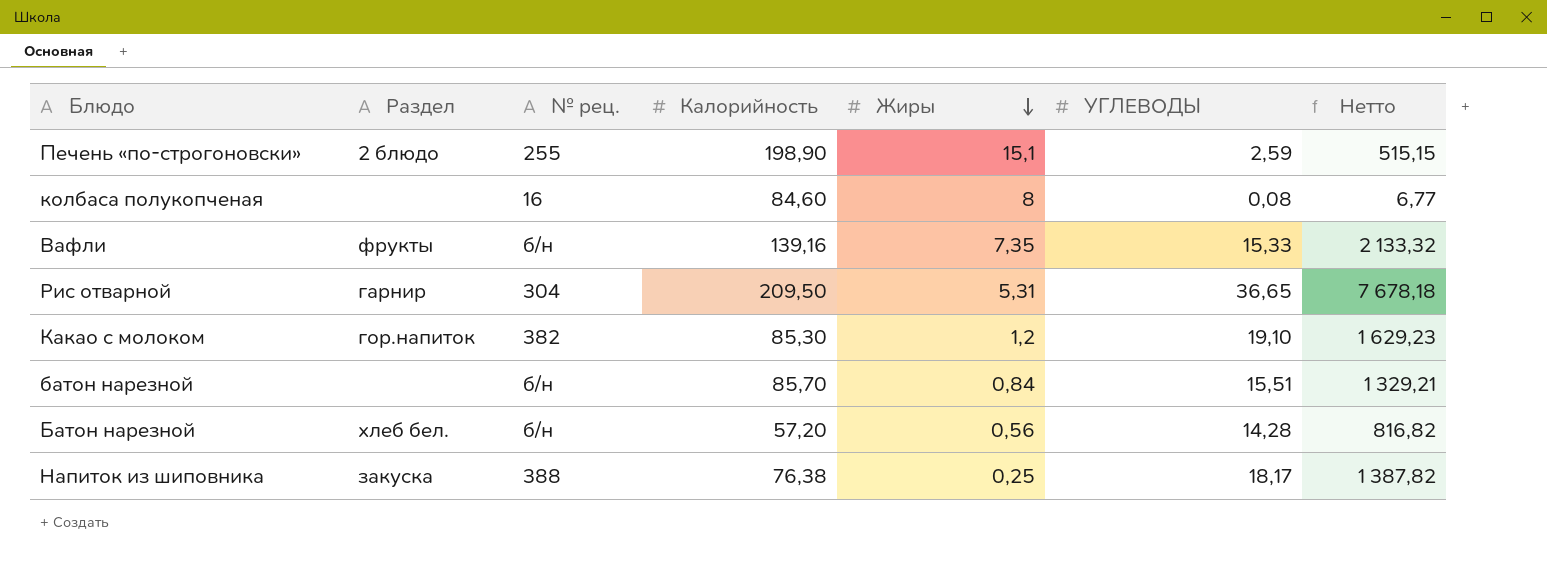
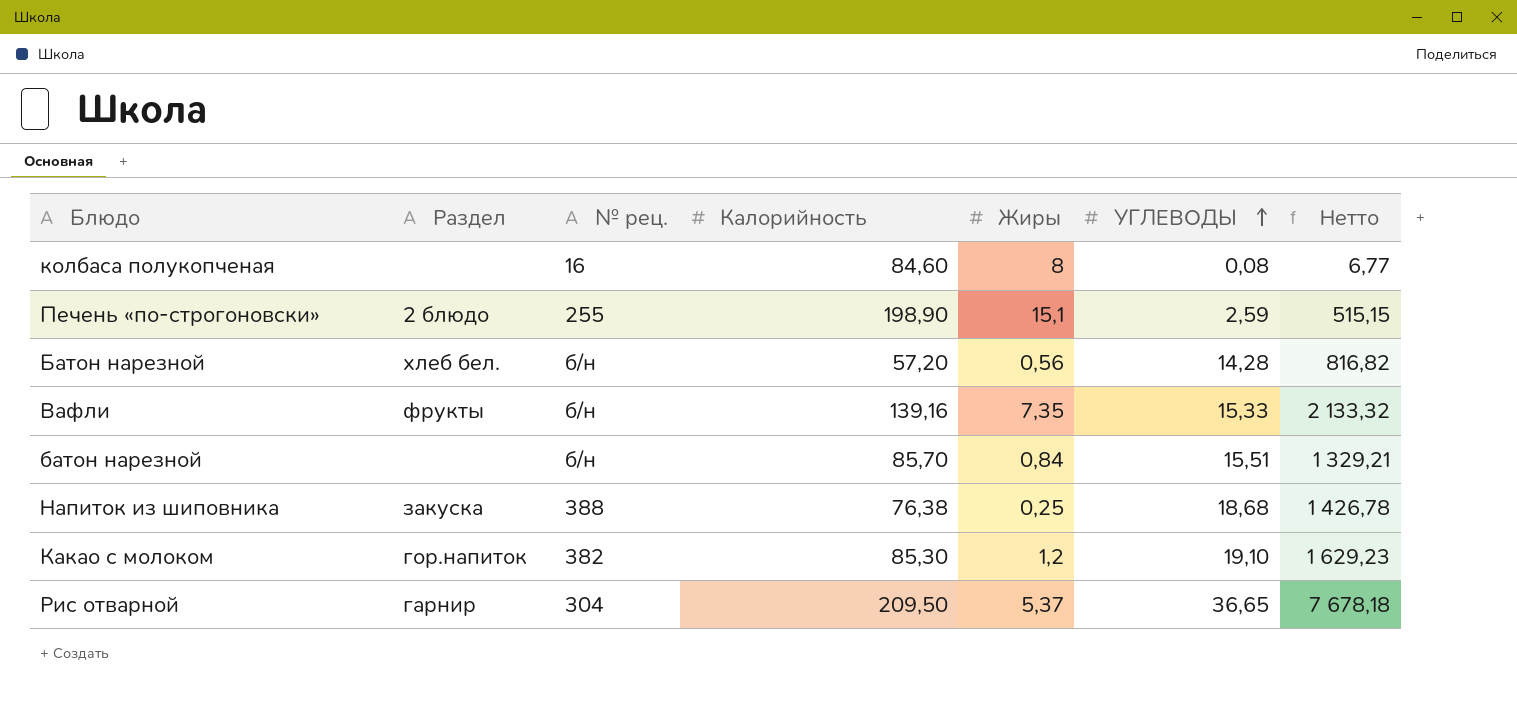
row order: Жиры descending -> УГЛЕВОДЫ ascending
Напиток из шиповника | УГЛЕВОДЫ: 18,17 -> 18,68
Напиток из шиповника | Нетто: 1 387,82 -> 1 426,78
Рис отварной | Жиры: 5,31 -> 5,37

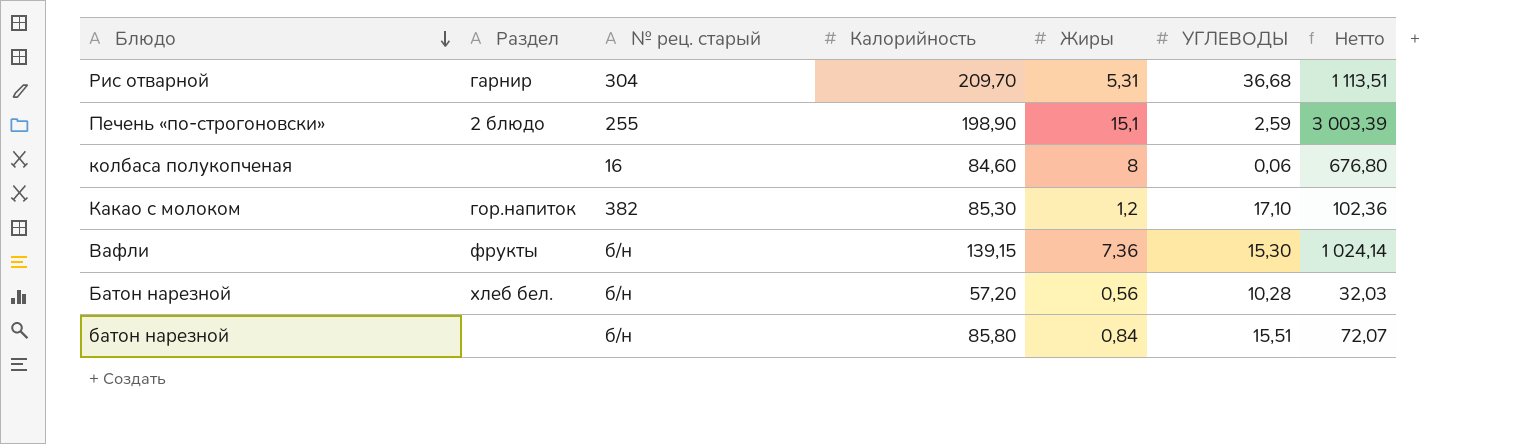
row order: УГЛЕВОДЫ ascending -> Блюдо descending
column name: № рец. -> № рец. старый
column Нетто | formula: [Калорийность] * [УГЛЕВОДЫ] -> [Калорийность] * [Жиры]
row Напиток из шиповника: закуска | 388 | 76,38 | 0,25 | 18,68 | 1 426,78 -> none
Рис отварной | Калорийность: 209,50 -> 209,70
Рис отварной | Жиры: 5,37 -> 5,31
Рис отварной | УГЛЕВОДЫ: 36,65 -> 36,68
колбаса полукопченая | УГЛЕВОДЫ: 0,08 -> 0,06
Какао с молоком | УГЛЕВОДЫ: 19,10 -> 17,10
Вафли | Калорийность: 139,16 -> 139,15
Вафли | Жиры: 7,35 -> 7,36
Вафли | УГЛЕВОДЫ: 15,33 -> 15,30
Батон нарезной | УГЛЕВОДЫ: 14,28 -> 10,28
батон нарезной | Калорийность: 85,70 -> 85,80

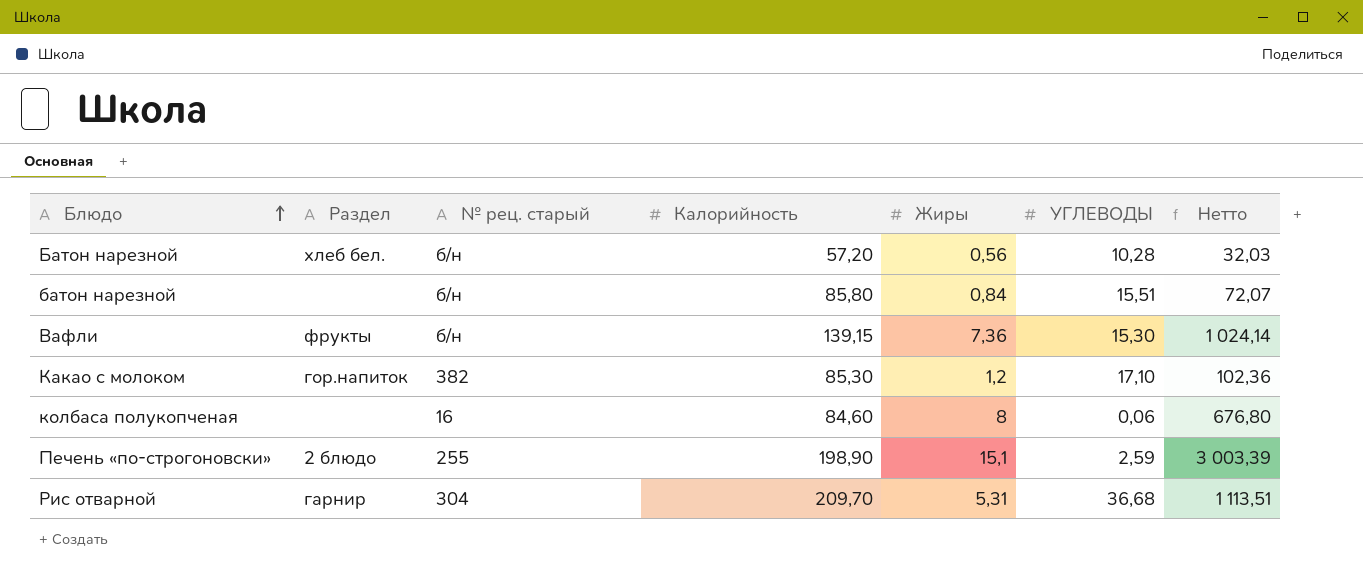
row order: Блюдо descending -> Блюдо ascending

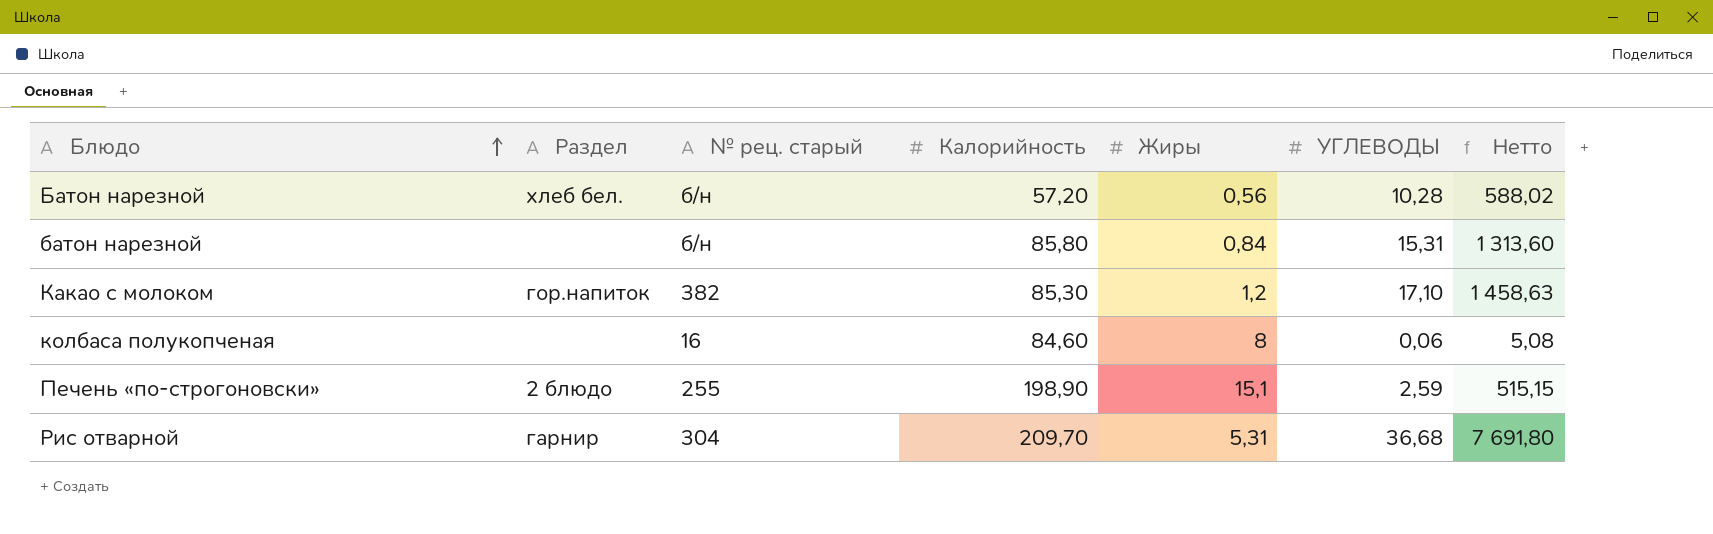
column Нетто | formula: [Калорийность] * [Жиры] -> [Калорийность] * [УГЛЕВОДЫ]
row Вафли: фрукты | б/н | 139,15 | 7,36 | 15,30 | 1 024,14 -> none
батон нарезной | УГЛЕВОДЫ: 15,51 -> 15,31

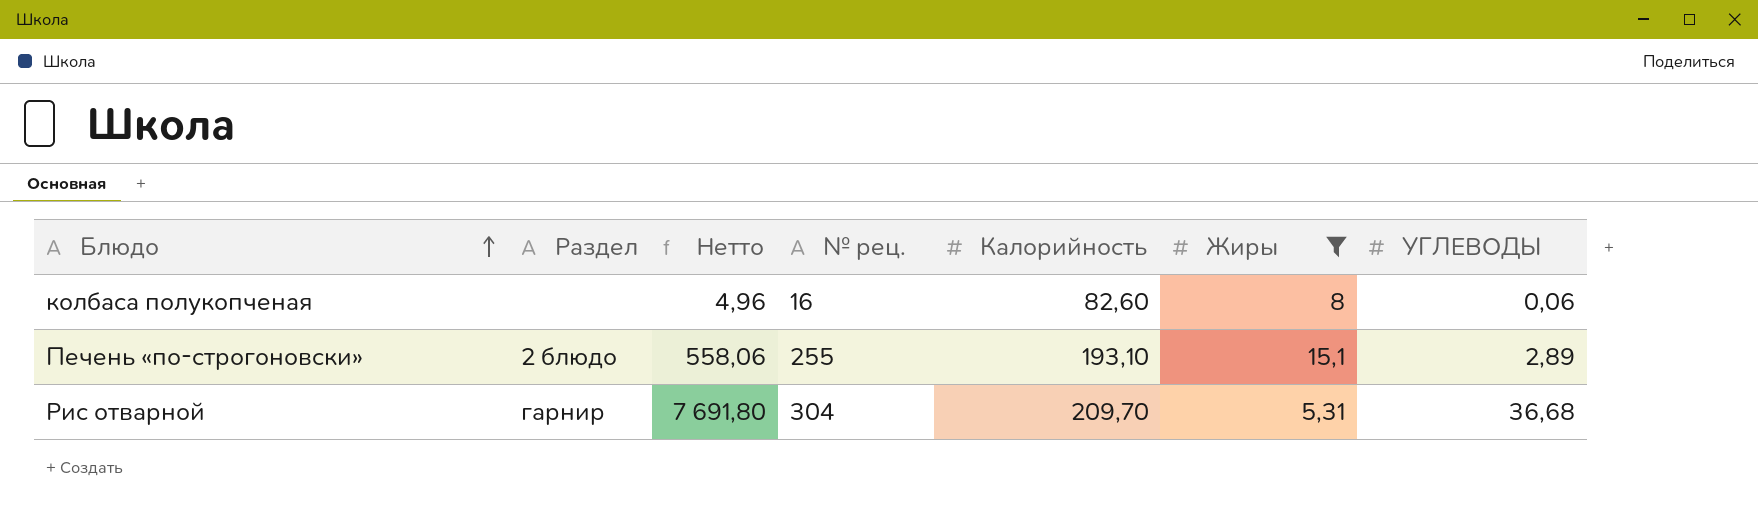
filter: none -> Жиры >= 5,31
column Нетто | position: 7 -> 3
column name: № рец. старый -> № рец.
колбаса полукопченая | Нетто: 5,08 -> 4,96
колбаса полукопченая | Калорийность: 84,60 -> 82,60
Печень «по-строгоновски» | Нетто: 515,15 -> 558,06
Печень «по-строгоновски» | Калорийность: 198,90 -> 193,10
Печень «по-строгоновски» | УГЛЕВОДЫ: 2,59 -> 2,89

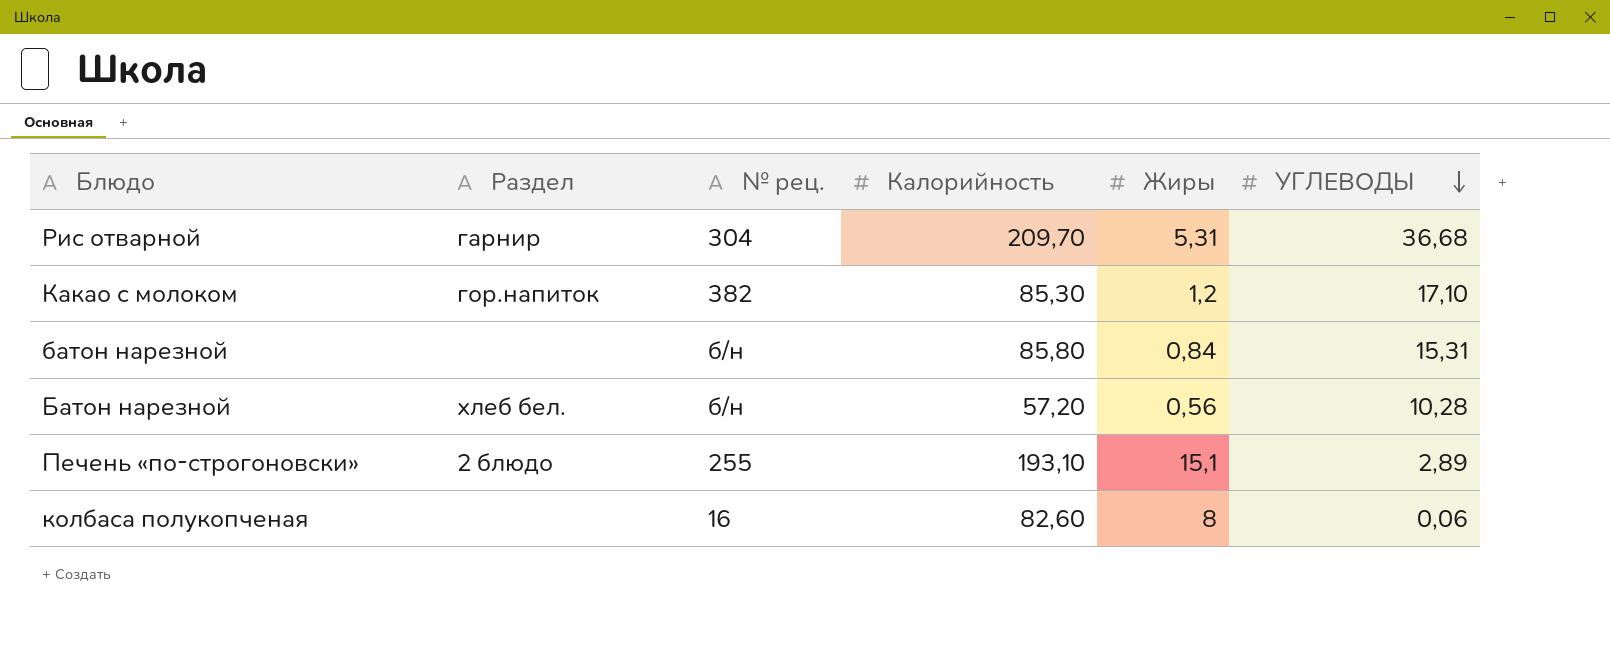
filter: Жиры >= 5,31 -> none
row order: Блюдо ascending -> УГЛЕВОДЫ descending
column Нетто | formula: [Калорийность] * [УГЛЕВОДЫ] -> none

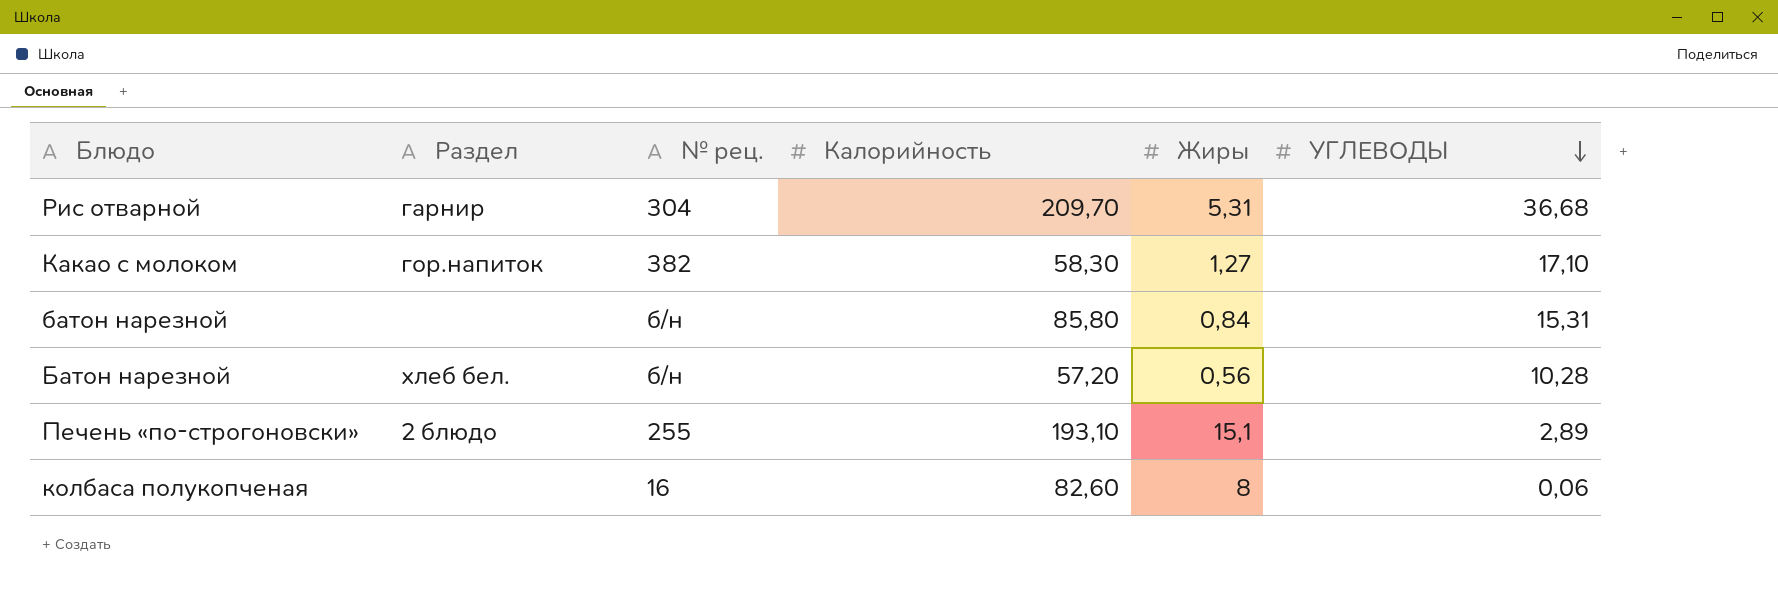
Какао с молоком | Калорийность: 85,30 -> 58,30
Какао с молоком | Жиры: 1,2 -> 1,27

